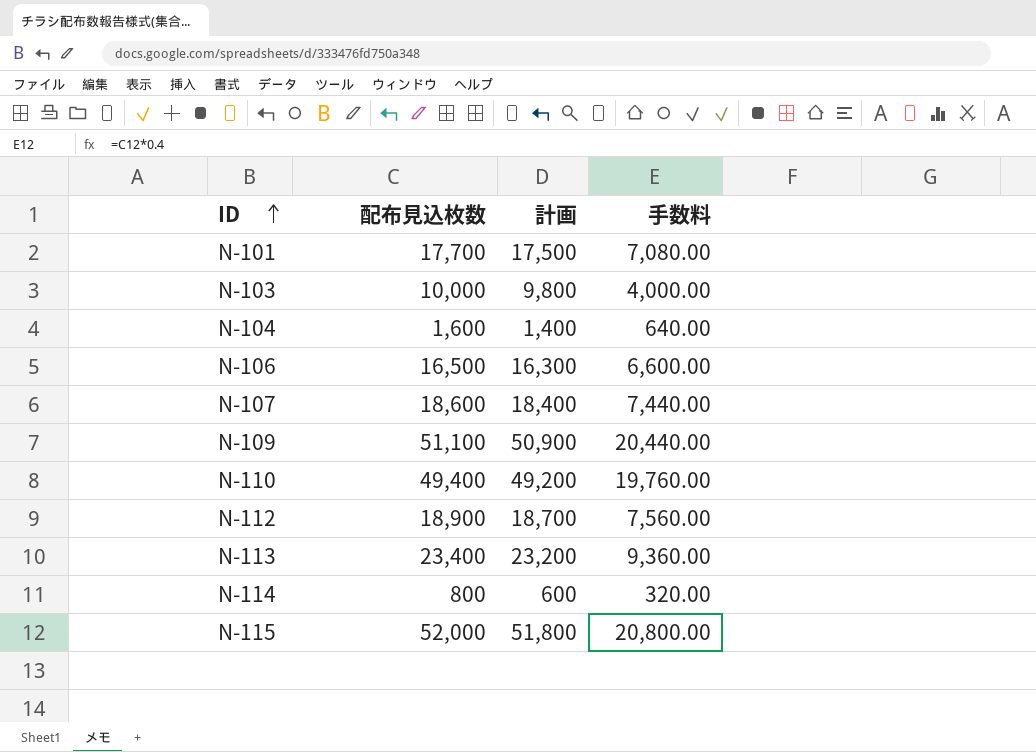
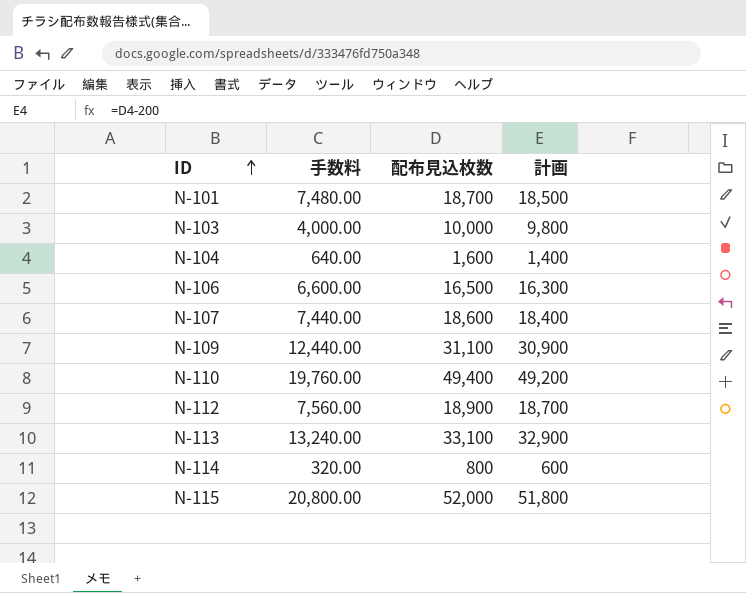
column 手数料 | position: 4 -> 2
N-101 | 手数料: 7,080.00 -> 7,480.00
N-101 | 配布見込枚数: 17,700 -> 18,700
N-101 | 計画: 17,500 -> 18,500
N-109 | 手数料: 20,440.00 -> 12,440.00
N-109 | 配布見込枚数: 51,100 -> 31,100
N-109 | 計画: 50,900 -> 30,900
N-113 | 手数料: 9,360.00 -> 13,240.00
N-113 | 配布見込枚数: 23,400 -> 33,100
N-113 | 計画: 23,200 -> 32,900

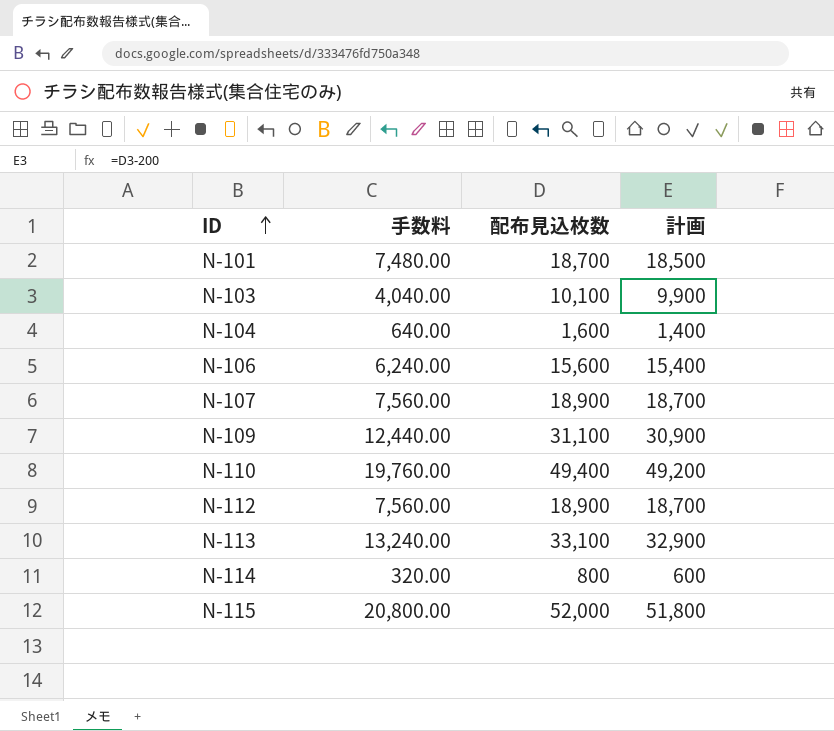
N-103 | 手数料: 4,000.00 -> 4,040.00
N-103 | 配布見込枚数: 10,000 -> 10,100
N-103 | 計画: 9,800 -> 9,900
N-106 | 手数料: 6,600.00 -> 6,240.00
N-106 | 配布見込枚数: 16,500 -> 15,600
N-106 | 計画: 16,300 -> 15,400
N-107 | 手数料: 7,440.00 -> 7,560.00
N-107 | 配布見込枚数: 18,600 -> 18,900
N-107 | 計画: 18,400 -> 18,700

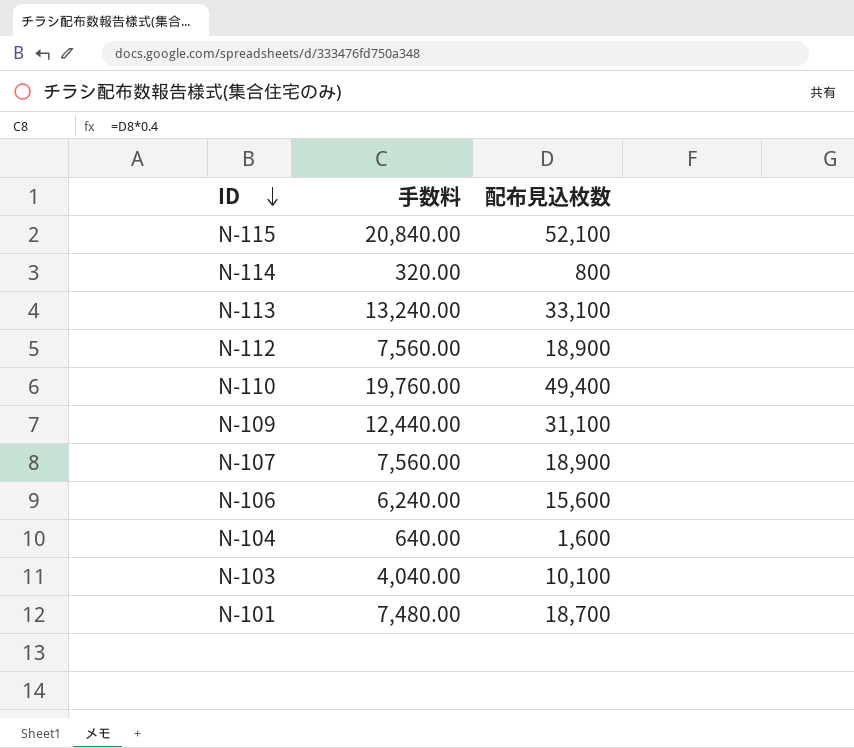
row order: ID ascending -> ID descending
column 計画 | formula: [配布見込枚数] - 200 -> none
N-115 | 手数料: 20,800.00 -> 20,840.00
N-115 | 配布見込枚数: 52,000 -> 52,100

